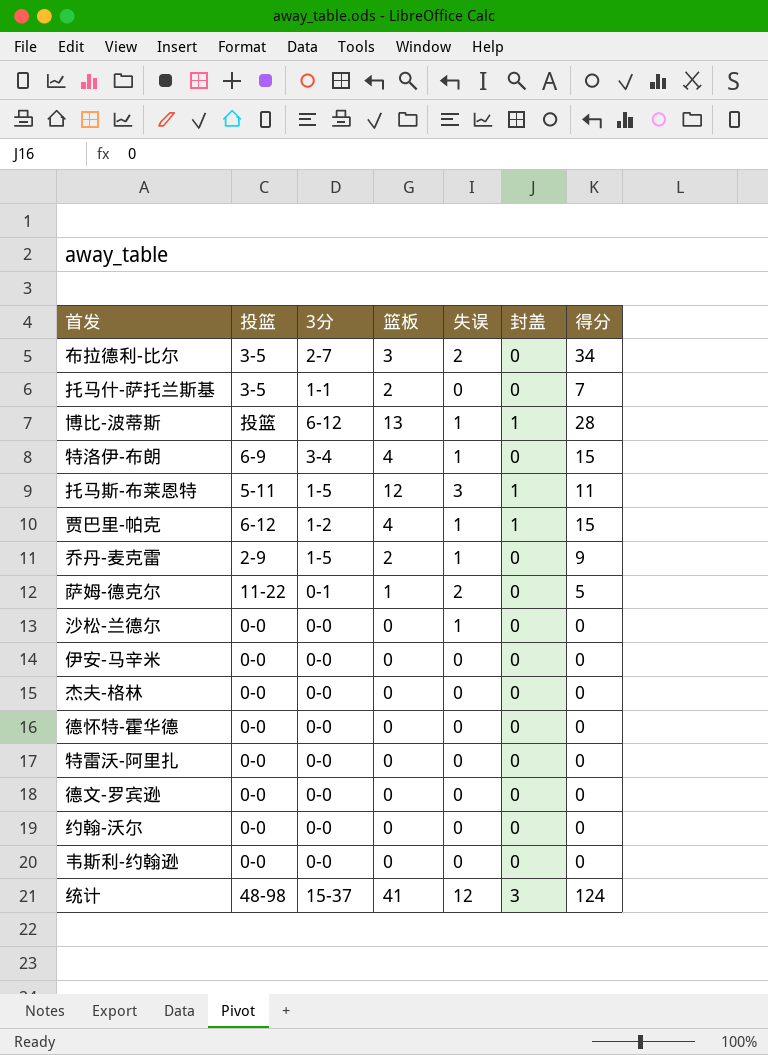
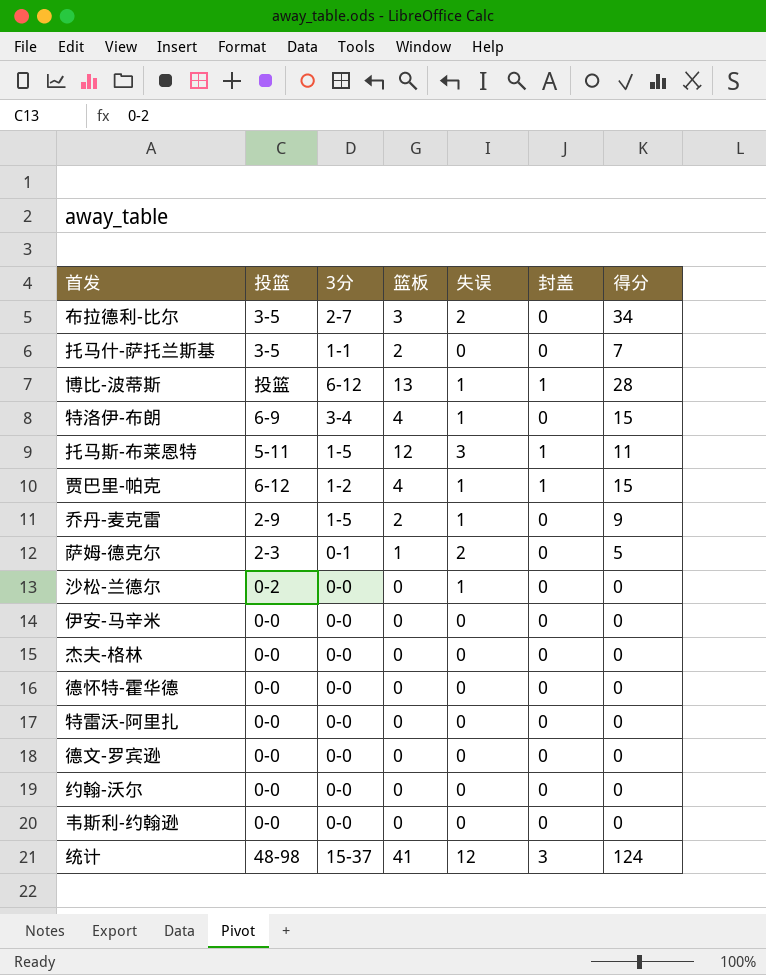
萨姆-德克尔 | 投篮: 11-22 -> 2-3
沙松-兰德尔 | 投篮: 0-0 -> 0-2

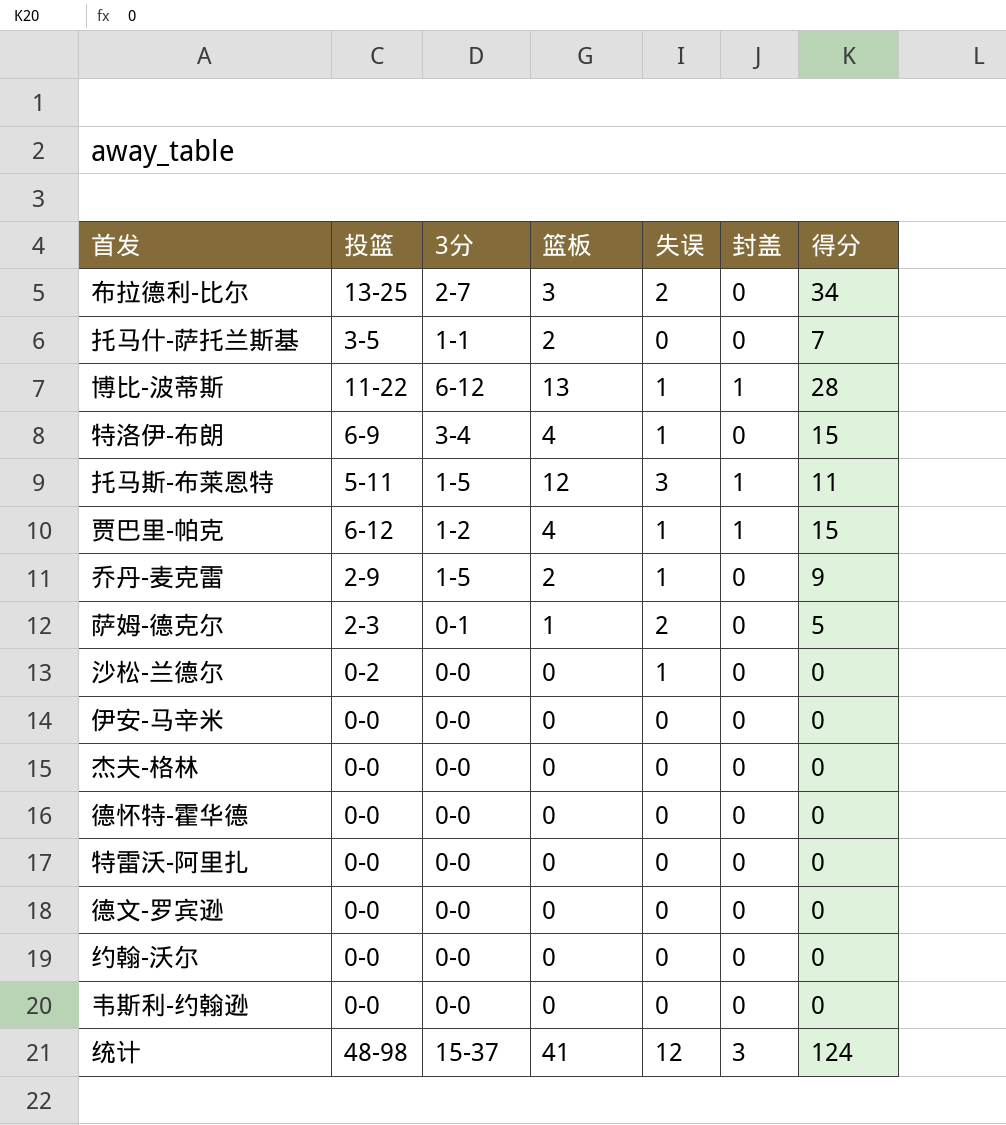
布拉德利-比尔 | 投篮: 3-5 -> 13-25
博比-波蒂斯 | 投篮: 投篮 -> 11-22

